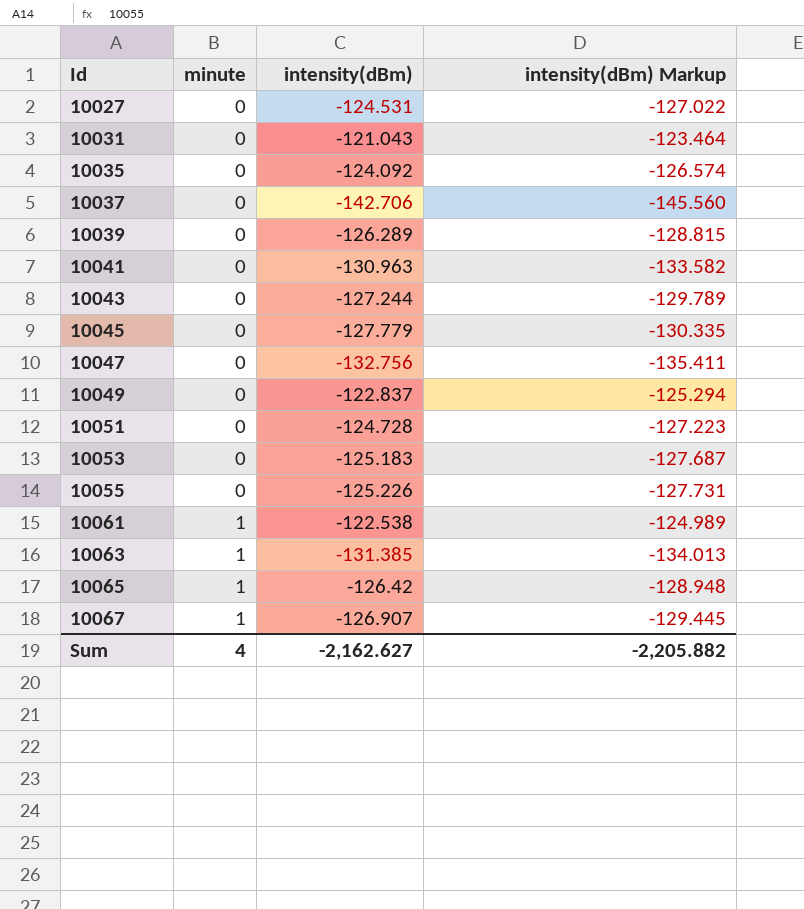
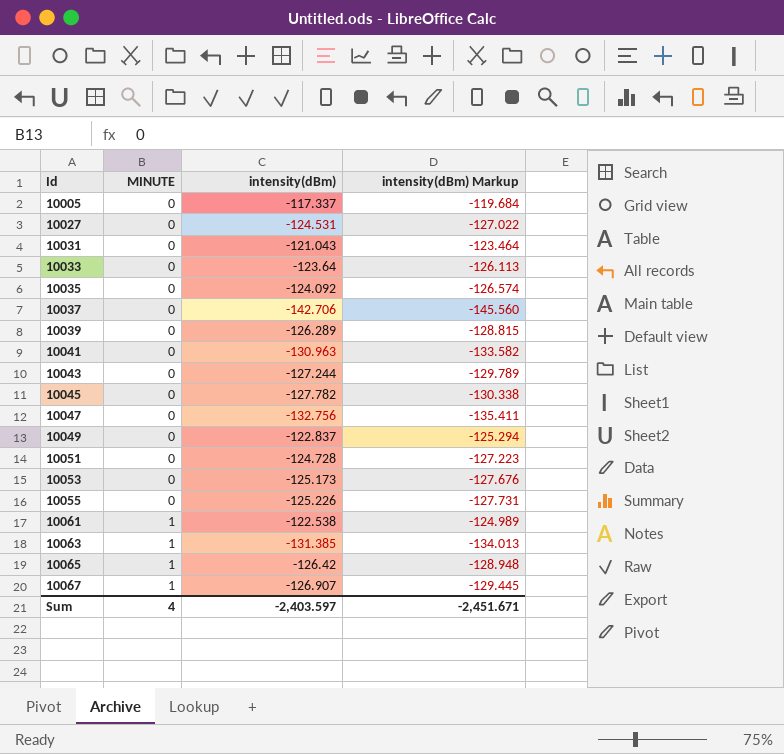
column name: minute -> MINUTE
row 10005: none -> 0 | -117.337 | -119.684
row 10033: none -> 0 | -123.64 | -126.113
10045 | intensity(dBm): -127.779 -> -127.782
10045 | intensity(dBm) Markup: -130.335 -> -130.338
10053 | intensity(dBm): -125.183 -> -125.173
10053 | intensity(dBm) Markup: -127.687 -> -127.676
Sum | intensity(dBm): -2,162.627 -> -2,403.597
Sum | intensity(dBm) Markup: -2,205.882 -> -2,451.671

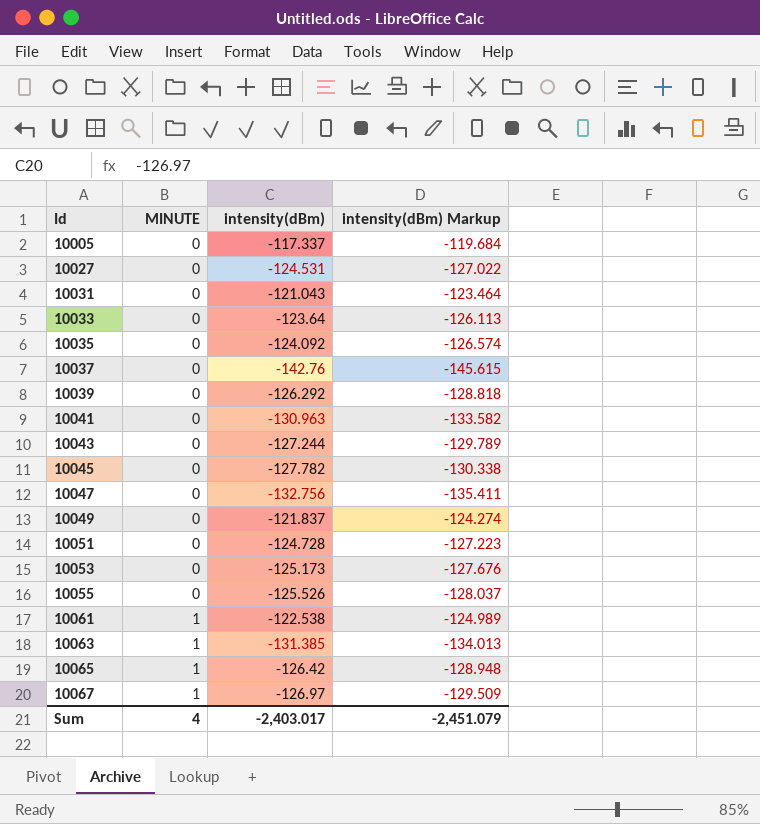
10037 | intensity(dBm): -142.706 -> -142.76
10037 | intensity(dBm) Markup: -145.560 -> -145.615
10039 | intensity(dBm): -126.289 -> -126.292
10039 | intensity(dBm) Markup: -128.815 -> -128.818
10049 | intensity(dBm): -122.837 -> -121.837
10049 | intensity(dBm) Markup: -125.294 -> -124.274
10055 | intensity(dBm): -125.226 -> -125.526
10055 | intensity(dBm) Markup: -127.731 -> -128.037
10067 | intensity(dBm): -126.907 -> -126.97
10067 | intensity(dBm) Markup: -129.445 -> -129.509
Sum | intensity(dBm): -2,403.597 -> -2,403.017
Sum | intensity(dBm) Markup: -2,451.671 -> -2,451.079

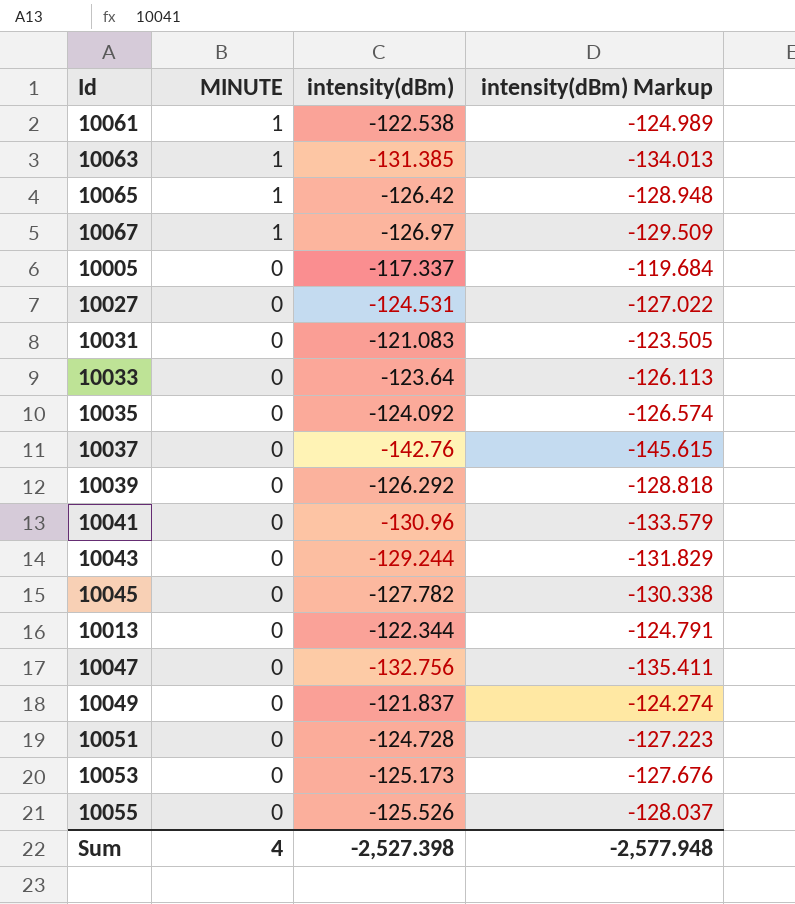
row order: Id ascending -> MINUTE descending
10031 | intensity(dBm): -121.043 -> -121.083
10031 | intensity(dBm) Markup: -123.464 -> -123.505
10041 | intensity(dBm): -130.963 -> -130.96
10041 | intensity(dBm) Markup: -133.582 -> -133.579
10043 | intensity(dBm): -127.244 -> -129.244
10043 | intensity(dBm) Markup: -129.789 -> -131.829
row 10013: none -> 0 | -122.344 | -124.791
Sum | intensity(dBm): -2,403.017 -> -2,527.398
Sum | intensity(dBm) Markup: -2,451.079 -> -2,577.948

